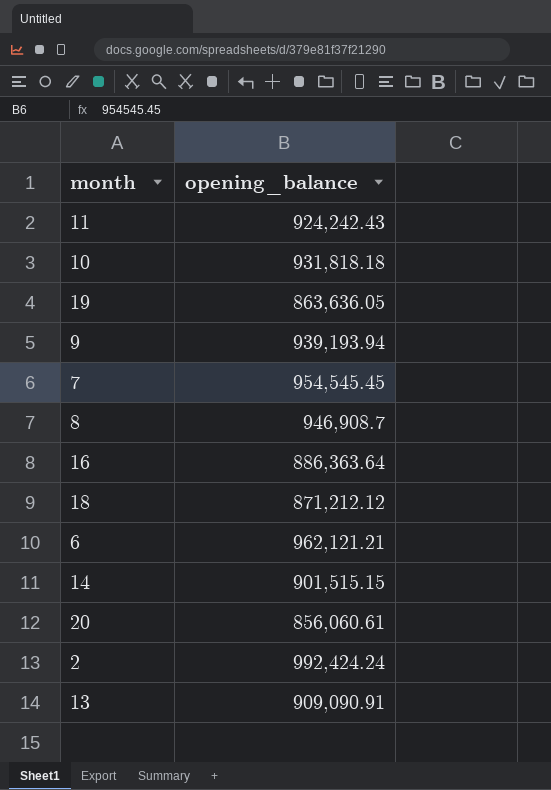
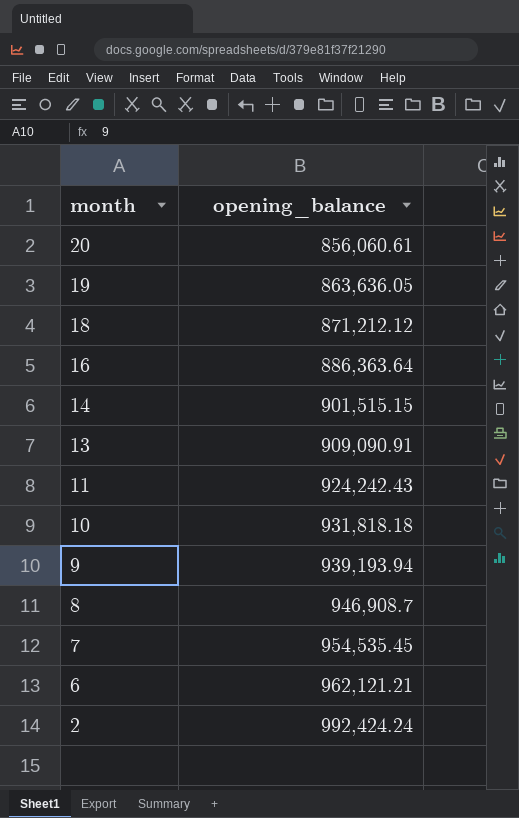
row order: none -> month descending
7 | opening_balance: 954,545.45 -> 954,535.45

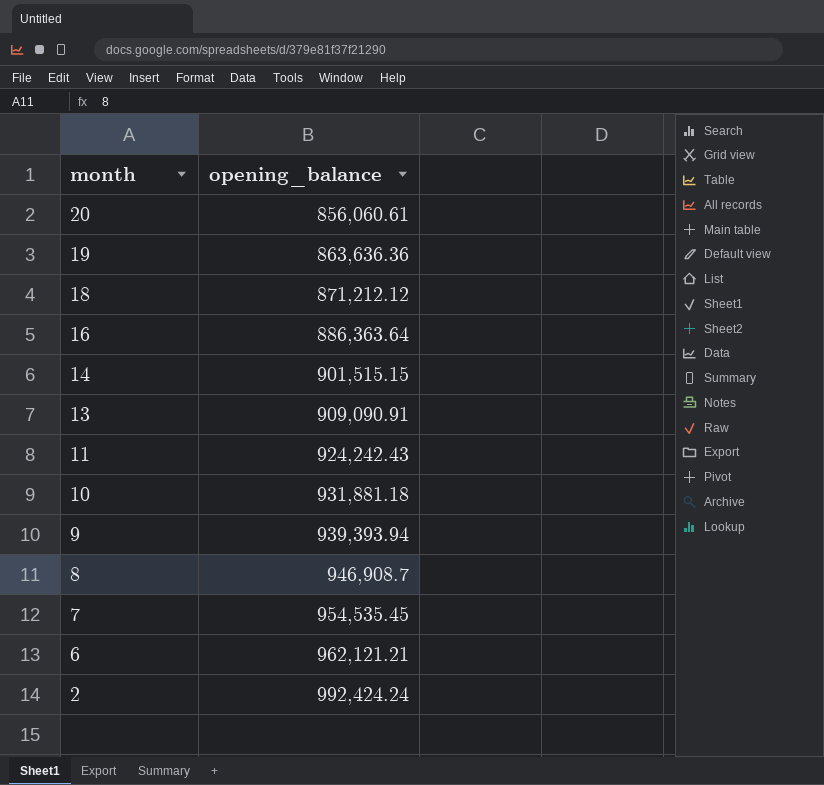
19 | opening_balance: 863,636.05 -> 863,636.36
10 | opening_balance: 931,818.18 -> 931,881.18
9 | opening_balance: 939,193.94 -> 939,393.94

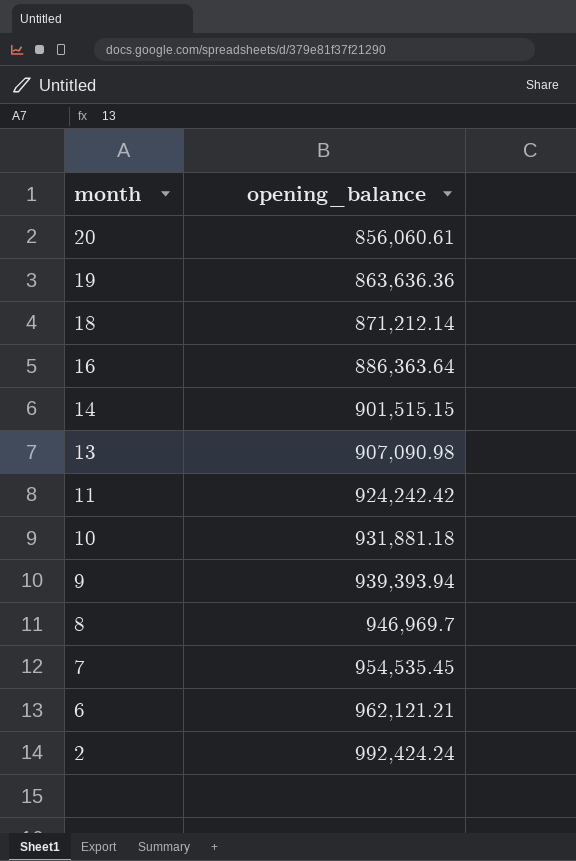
18 | opening_balance: 871,212.12 -> 871,212.14
13 | opening_balance: 909,090.91 -> 907,090.98
11 | opening_balance: 924,242.43 -> 924,242.42
8 | opening_balance: 946,908.7 -> 946,969.7

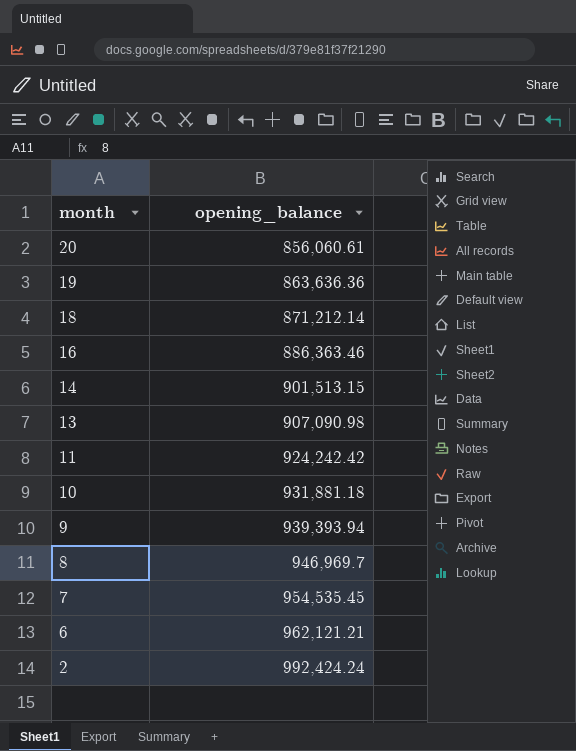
16 | opening_balance: 886,363.64 -> 886,363.46
14 | opening_balance: 901,515.15 -> 901,513.15

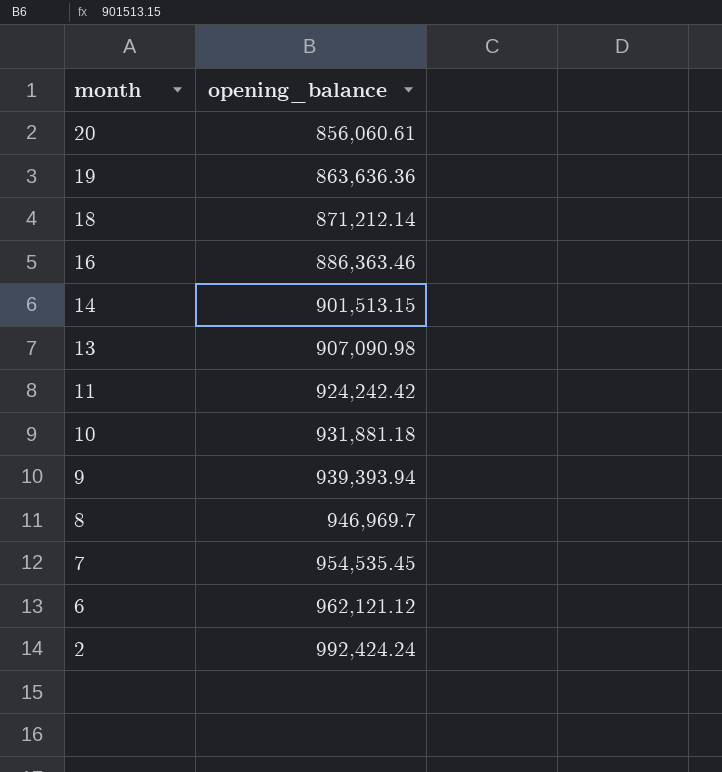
6 | opening_balance: 962,121.21 -> 962,121.12

